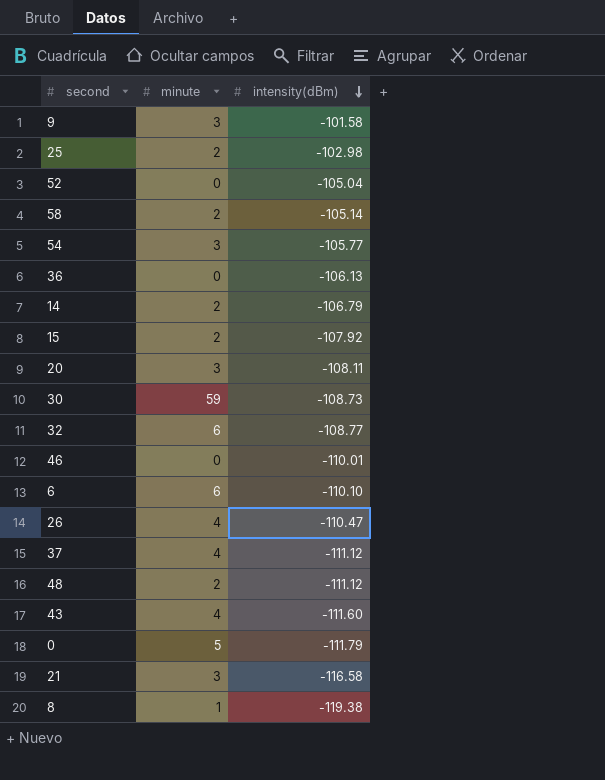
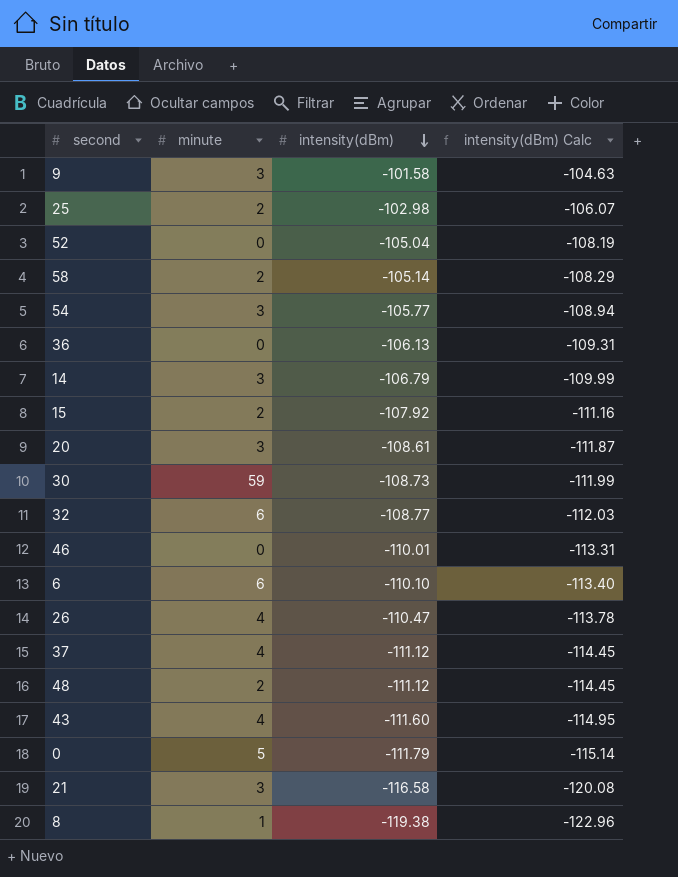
column intensity(dBm) Calc | formula: none -> [intensity(dBm)] * 1.03
14 | minute: 2 -> 3
20 | intensity(dBm): -108.11 -> -108.61

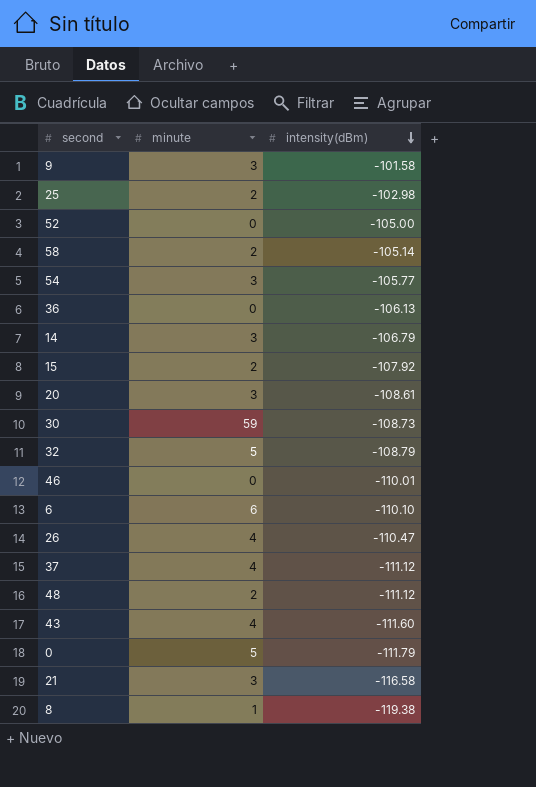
column intensity(dBm) Calc | formula: [intensity(dBm)] * 1.03 -> none
52 | intensity(dBm): -105.04 -> -105.00
32 | minute: 6 -> 5
32 | intensity(dBm): -108.77 -> -108.79

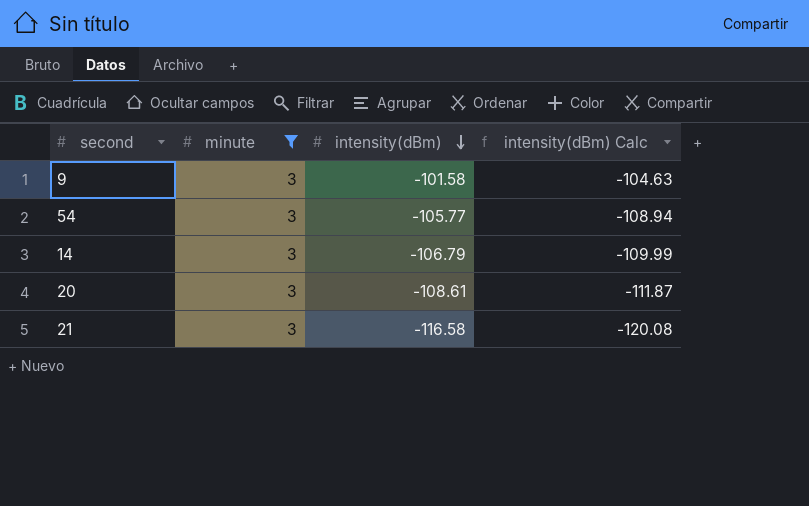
filter: none -> minute = 3
column intensity(dBm) Calc | formula: none -> [intensity(dBm)] * 1.03

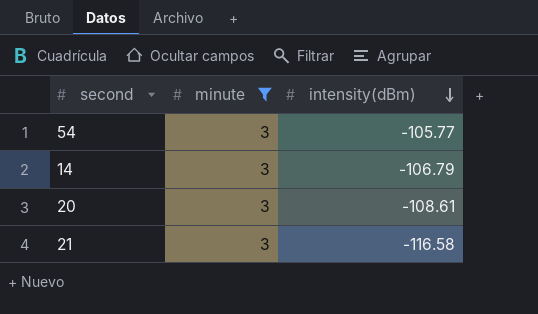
column intensity(dBm) Calc | formula: [intensity(dBm)] * 1.03 -> none
row 9: 3 | -101.58 | -104.63 -> none

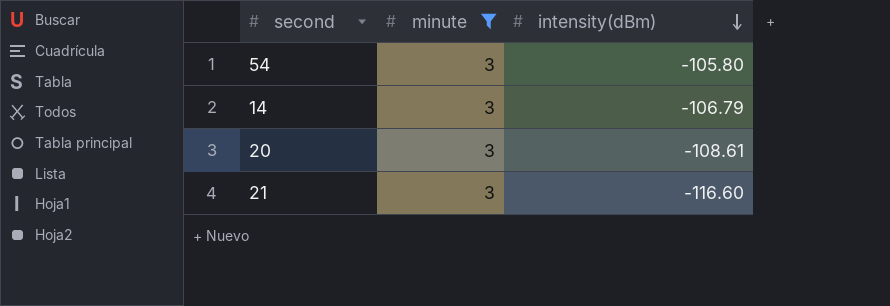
54 | intensity(dBm): -105.77 -> -105.80
21 | intensity(dBm): -116.58 -> -116.60

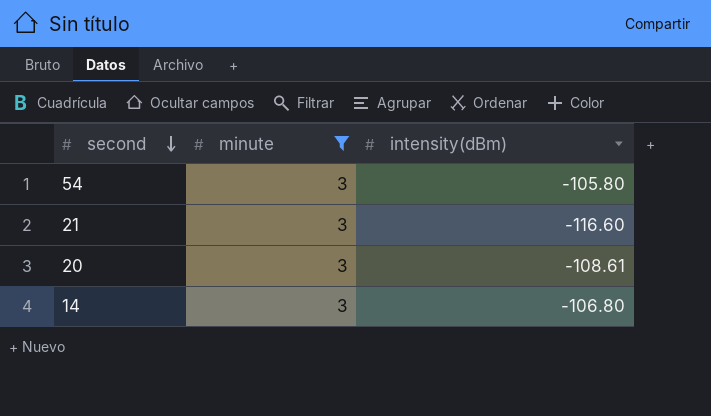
row order: intensity(dBm) descending -> second descending
14 | intensity(dBm): -106.79 -> -106.80

